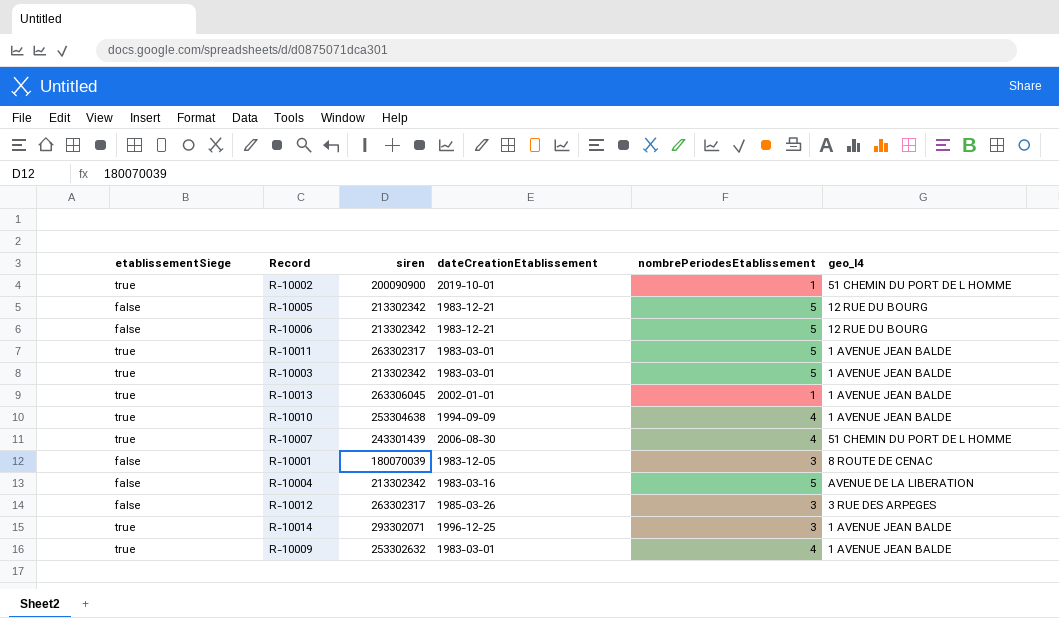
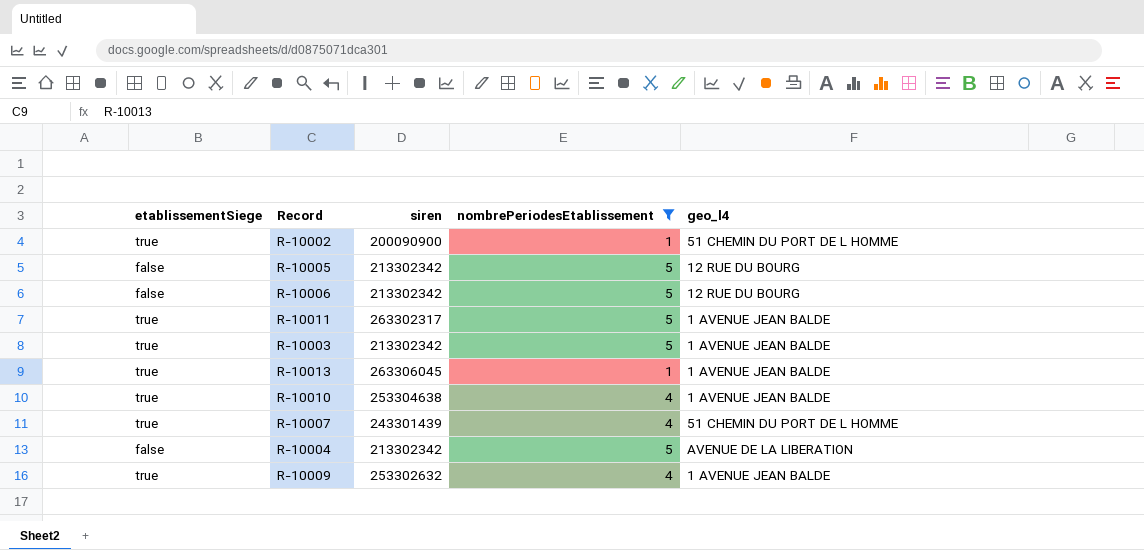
filter: none -> nombrePeriodesEtablissement != 3
column dateCreationEtablissement | position: 4 -> none

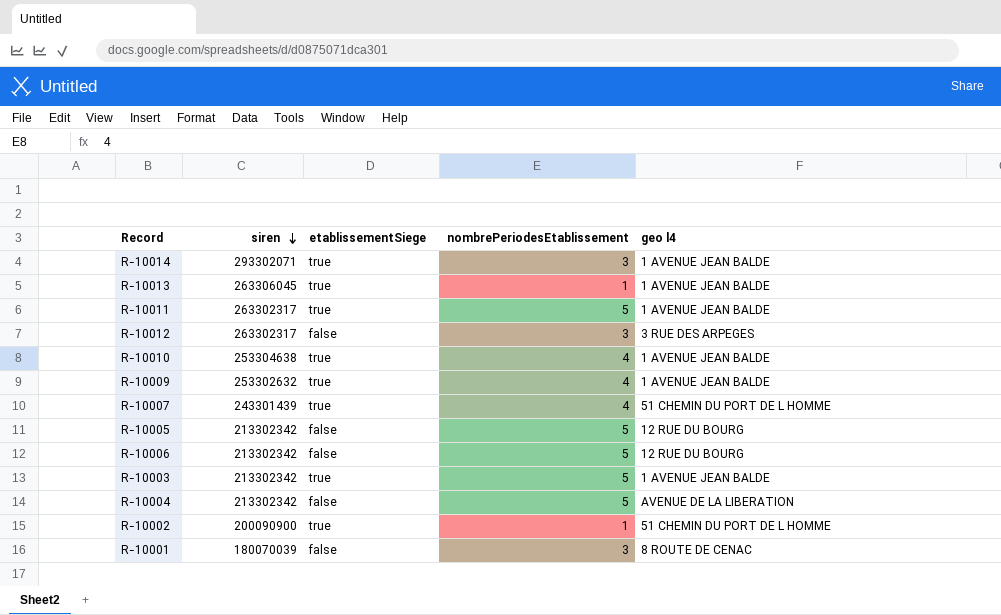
filter: nombrePeriodesEtablissement != 3 -> none
row order: none -> siren descending
column etablissementSiege | position: 1 -> 3
column name: geo_l4 -> geo l4

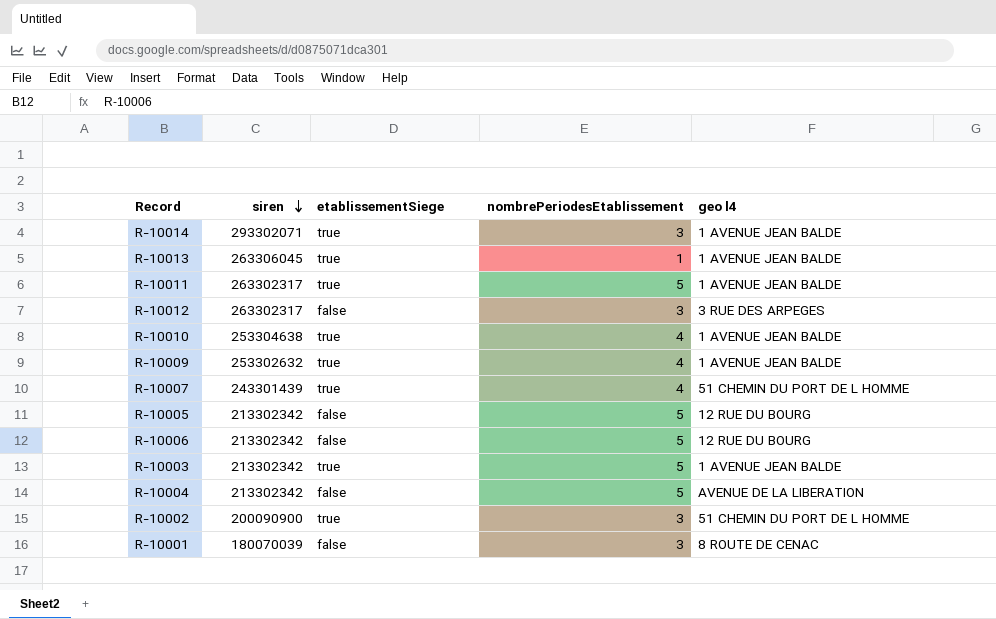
R-10002 | nombrePeriodesEtablissement: 1 -> 3

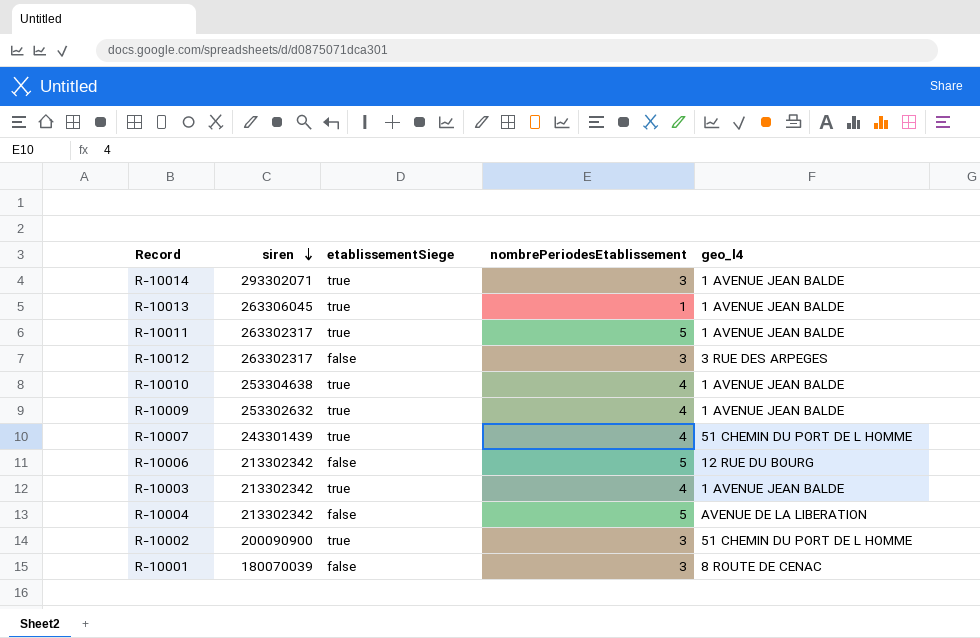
column name: geo l4 -> geo_l4
row R-10005: 213302342 | false | 5 | 12 RUE DU BOURG -> none
R-10003 | nombrePeriodesEtablissement: 5 -> 4

